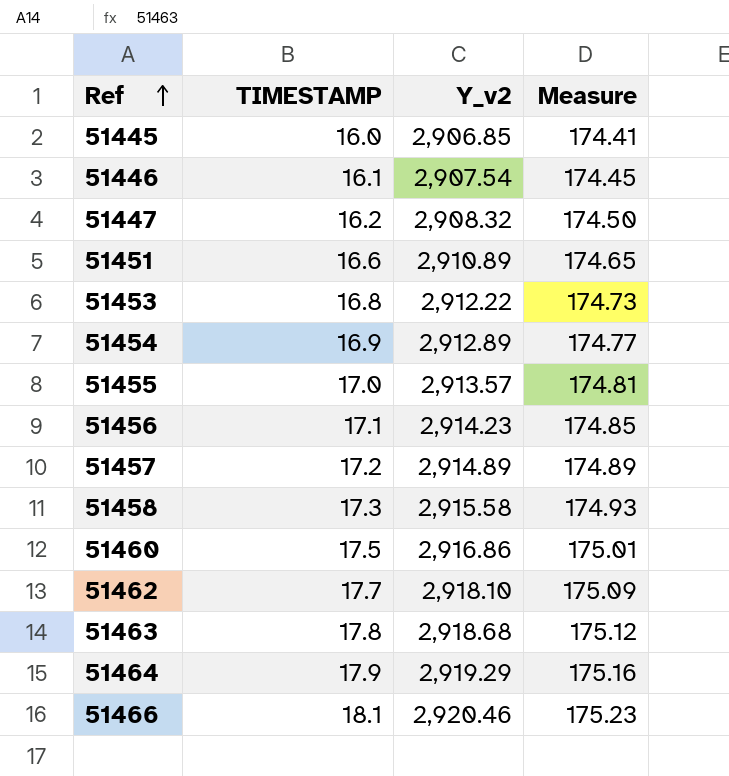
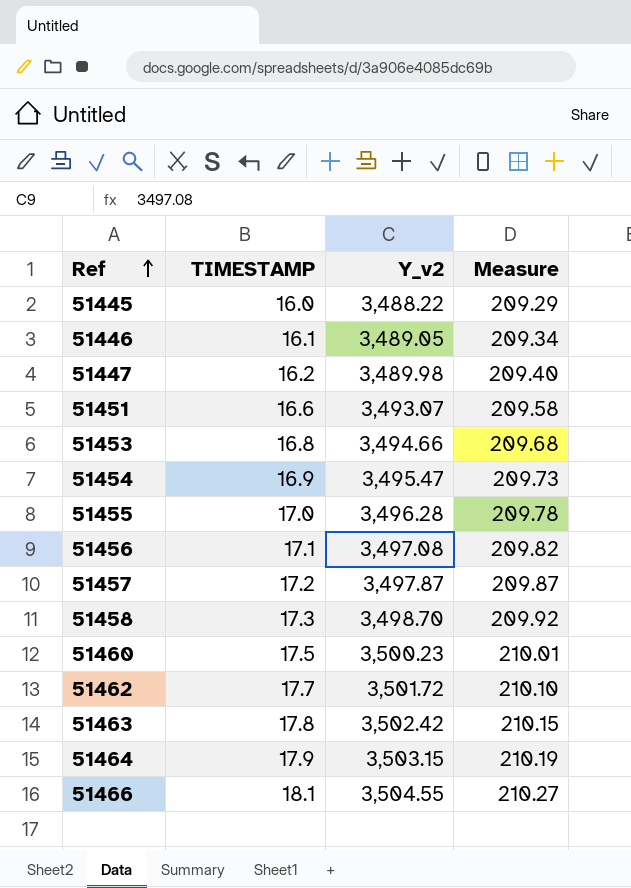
51445 | Y_v2: 2,906.85 -> 3,488.22
51445 | Measure: 174.41 -> 209.29
51446 | Y_v2: 2,907.54 -> 3,489.05
51446 | Measure: 174.45 -> 209.34
51447 | Y_v2: 2,908.32 -> 3,489.98
51447 | Measure: 174.50 -> 209.40
51451 | Y_v2: 2,910.89 -> 3,493.07
51451 | Measure: 174.65 -> 209.58
51453 | Y_v2: 2,912.22 -> 3,494.66
51453 | Measure: 174.73 -> 209.68
51454 | Y_v2: 2,912.89 -> 3,495.47
51454 | Measure: 174.77 -> 209.73
51455 | Y_v2: 2,913.57 -> 3,496.28
51455 | Measure: 174.81 -> 209.78
51456 | Y_v2: 2,914.23 -> 3,497.08
51456 | Measure: 174.85 -> 209.82
51457 | Y_v2: 2,914.89 -> 3,497.87
51457 | Measure: 174.89 -> 209.87
51458 | Y_v2: 2,915.58 -> 3,498.70
51458 | Measure: 174.93 -> 209.92
51460 | Y_v2: 2,916.86 -> 3,500.23
51460 | Measure: 175.01 -> 210.01
51462 | Y_v2: 2,918.10 -> 3,501.72
51462 | Measure: 175.09 -> 210.10
51463 | Y_v2: 2,918.68 -> 3,502.42
51463 | Measure: 175.12 -> 210.15
51464 | Y_v2: 2,919.29 -> 3,503.15
51464 | Measure: 175.16 -> 210.19
51466 | Y_v2: 2,920.46 -> 3,504.55
51466 | Measure: 175.23 -> 210.27

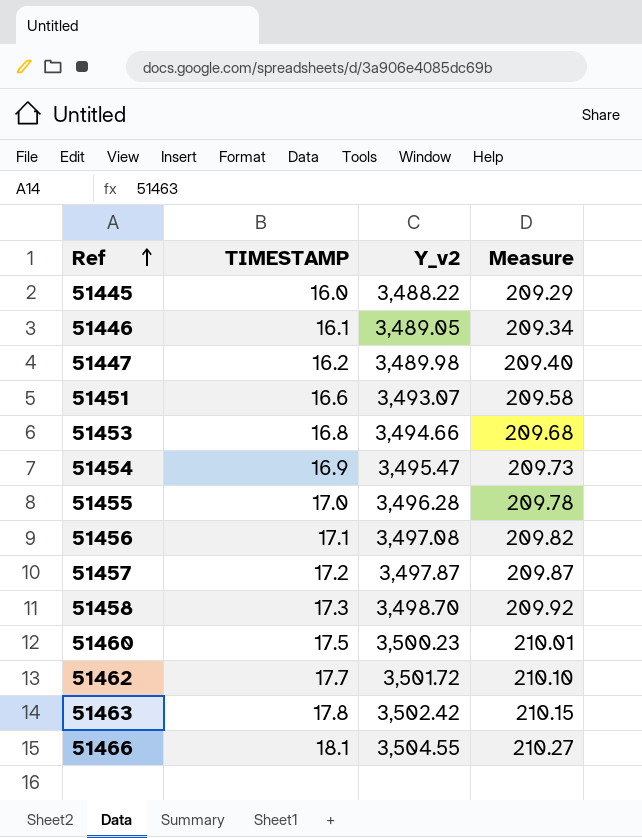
row 51464: 17.9 | 3,503.15 | 210.19 -> none

